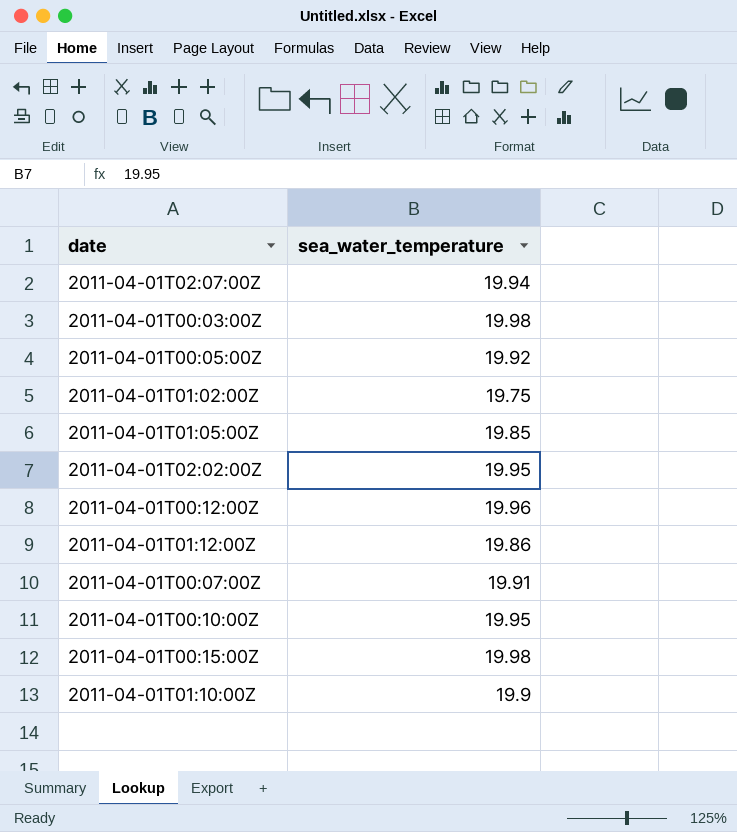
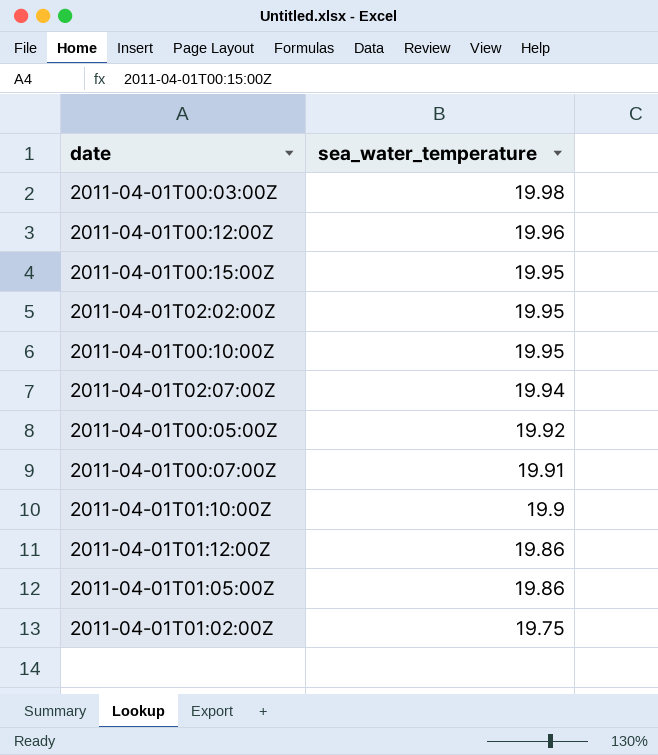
row order: none -> sea_water_temperature descending
2011-04-01T00:15:00Z | sea_water_temperature: 19.98 -> 19.95
2011-04-01T01:05:00Z | sea_water_temperature: 19.85 -> 19.86

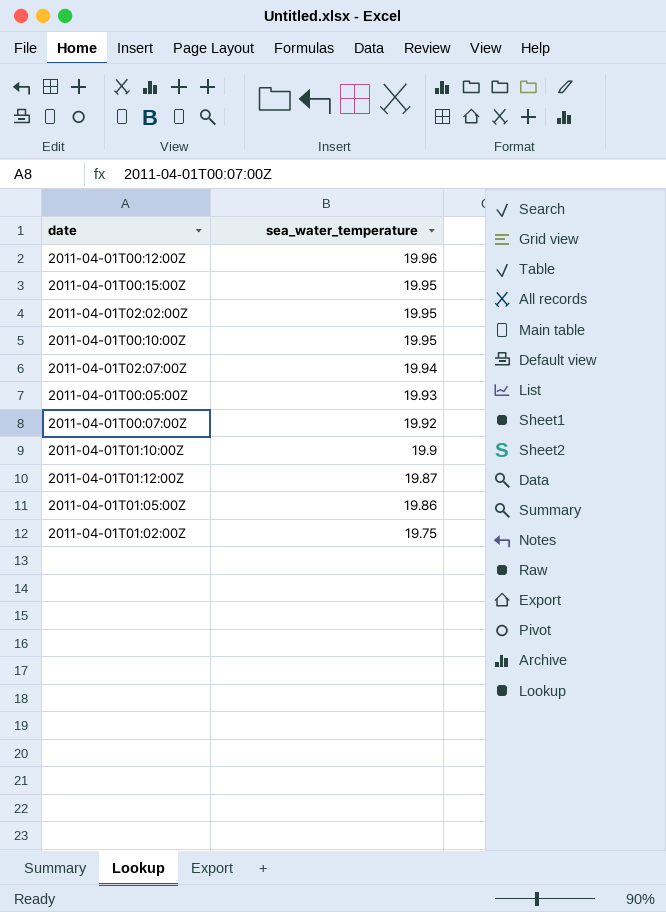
row 2011-04-01T00:03:00Z: 19.98 -> none
2011-04-01T00:05:00Z | sea_water_temperature: 19.92 -> 19.93
2011-04-01T00:07:00Z | sea_water_temperature: 19.91 -> 19.92
2011-04-01T01:12:00Z | sea_water_temperature: 19.86 -> 19.87

